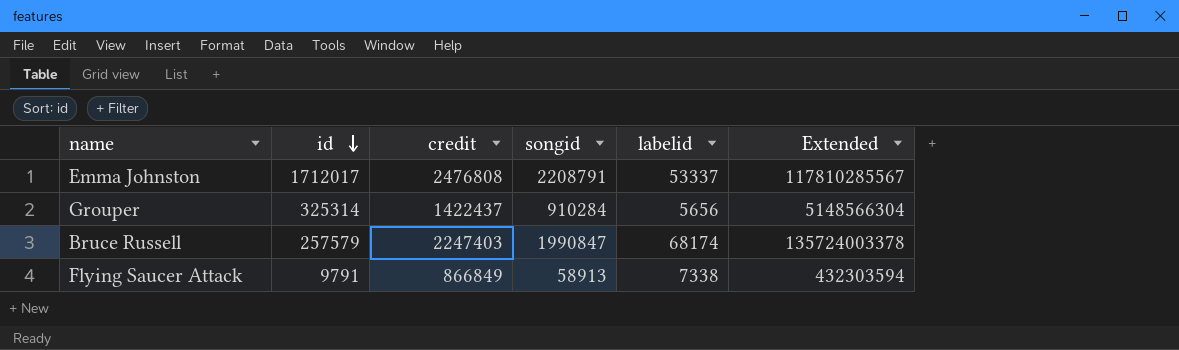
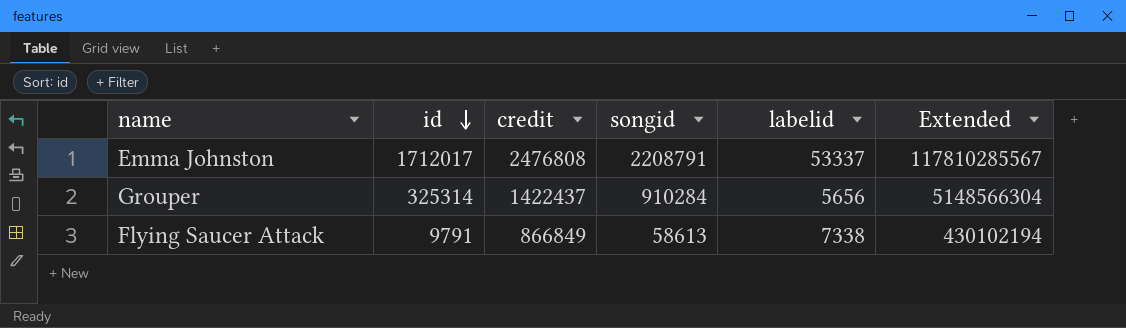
row Bruce Russell: 257579 | 2247403 | 1990847 | 68174 | 135724003378 -> none
Flying Saucer Attack | songid: 58913 -> 58613
Flying Saucer Attack | Extended: 432303594 -> 430102194

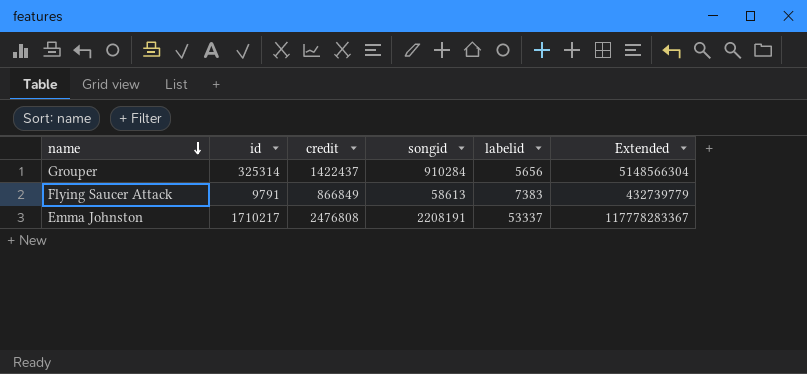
row order: id descending -> name descending
Flying Saucer Attack | labelid: 7338 -> 7383
Flying Saucer Attack | Extended: 430102194 -> 432739779
Emma Johnston | id: 1712017 -> 1710217
Emma Johnston | songid: 2208791 -> 2208191
Emma Johnston | Extended: 117810285567 -> 117778283367

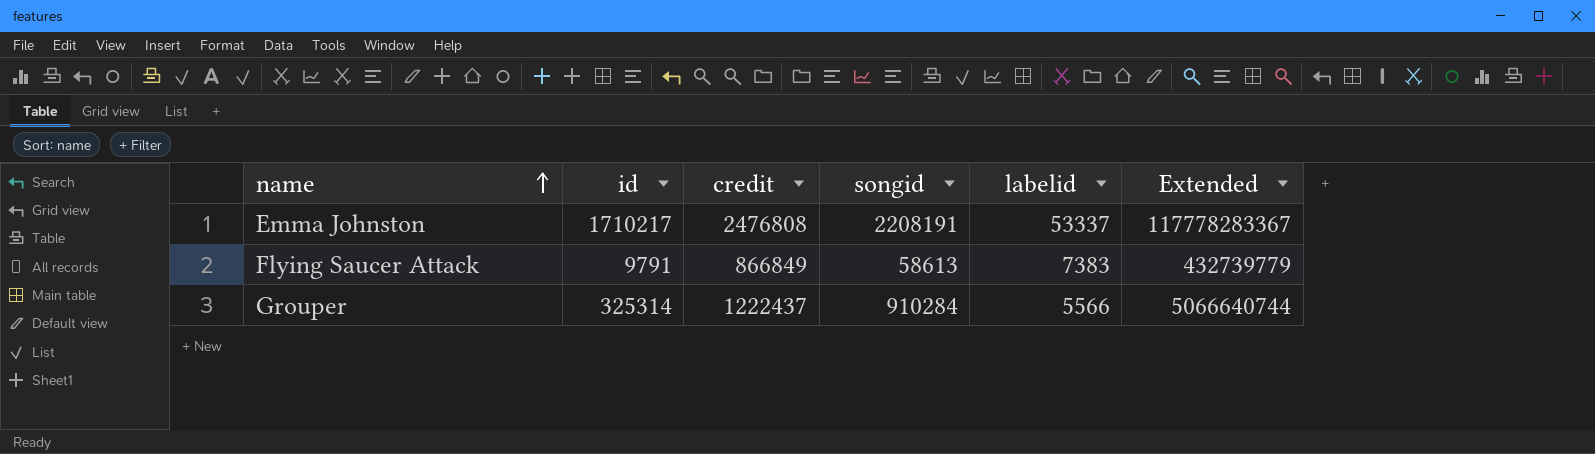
row order: name descending -> name ascending
Grouper | credit: 1422437 -> 1222437
Grouper | labelid: 5656 -> 5566
Grouper | Extended: 5148566304 -> 5066640744

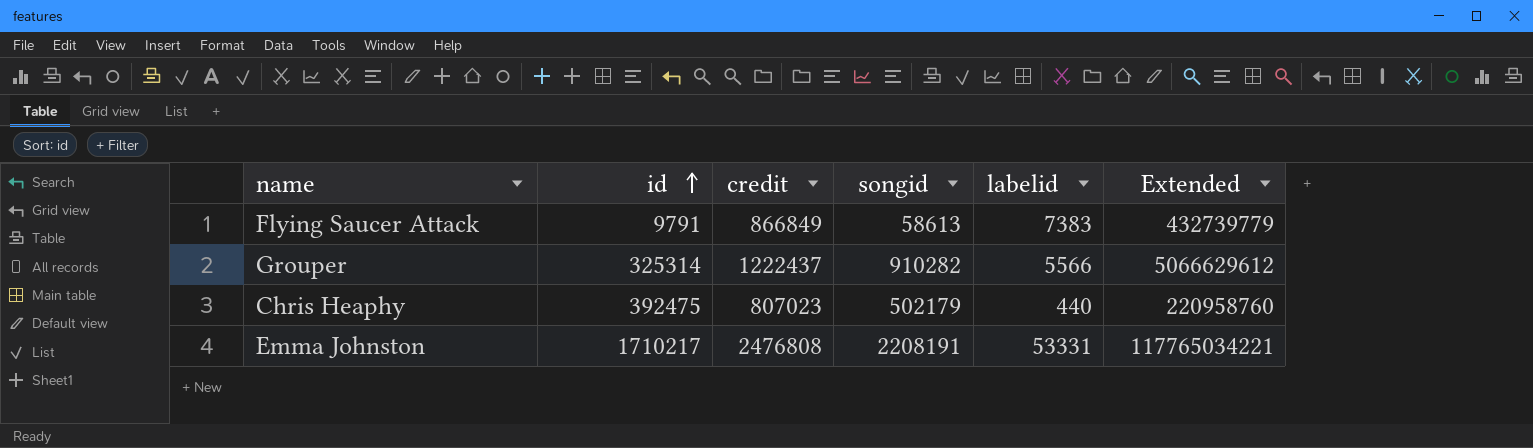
row order: name ascending -> id ascending
Grouper | songid: 910284 -> 910282
Grouper | Extended: 5066640744 -> 5066629612
row Chris Heaphy: none -> 392475 | 807023 | 502179 | 440 | 220958760
Emma Johnston | labelid: 53337 -> 53331
Emma Johnston | Extended: 117778283367 -> 117765034221

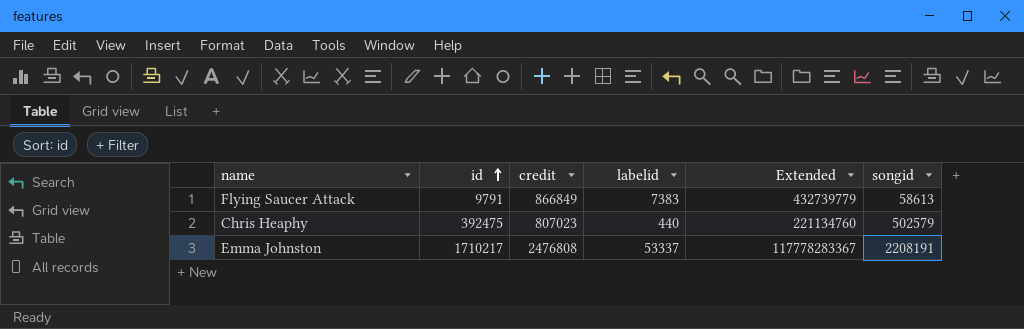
column songid | position: 4 -> 6
row Grouper: 325314 | 1222437 | 910282 | 5566 | 5066629612 -> none
Chris Heaphy | Extended: 220958760 -> 221134760
Chris Heaphy | songid: 502179 -> 502579
Emma Johnston | labelid: 53331 -> 53337
Emma Johnston | Extended: 117765034221 -> 117778283367

